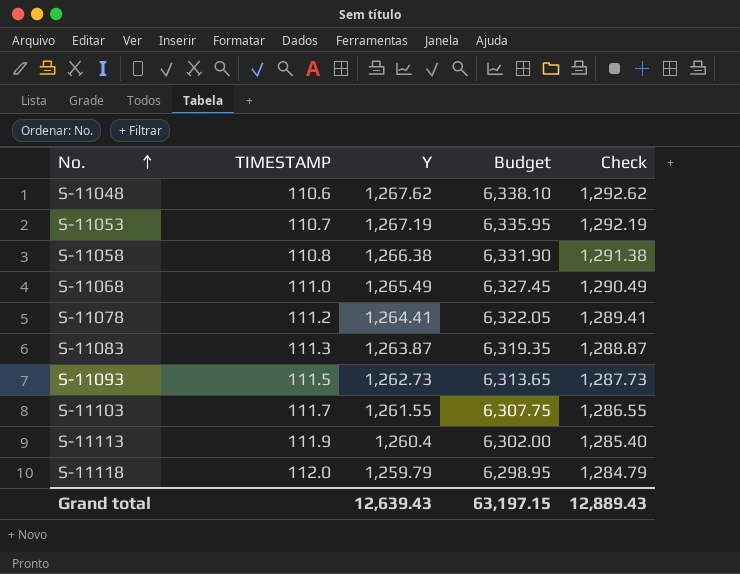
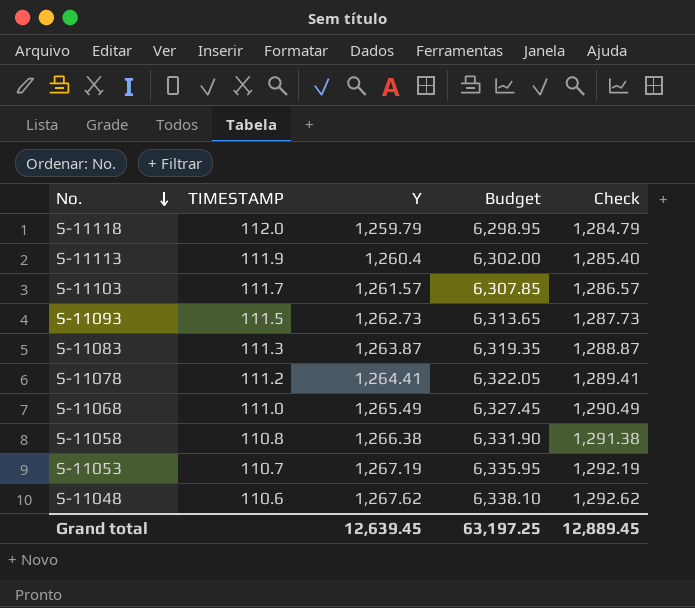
row order: No. ascending -> No. descending
S-11103 | Y: 1,261.55 -> 1,261.57
S-11103 | Budget: 6,307.75 -> 6,307.85
S-11103 | Check: 1,286.55 -> 1,286.57
Grand total | Y: 12,639.43 -> 12,639.45
Grand total | Budget: 63,197.15 -> 63,197.25
Grand total | Check: 12,889.43 -> 12,889.45

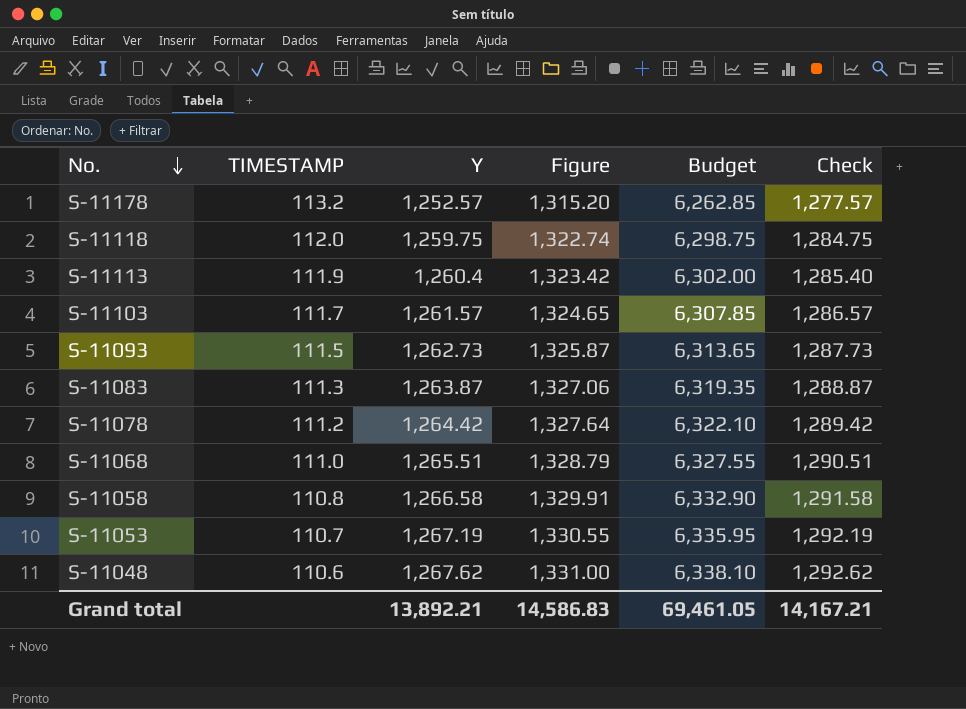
column Figure | formula: none -> [Y] * 1.05
row S-11178: none -> 113.2 | 1,252.57 | 1,315.20 | 6,262.85 | 1,277.57
S-11118 | Y: 1,259.79 -> 1,259.75
S-11118 | Budget: 6,298.95 -> 6,298.75
S-11118 | Check: 1,284.79 -> 1,284.75
S-11078 | Y: 1,264.41 -> 1,264.42
S-11078 | Budget: 6,322.05 -> 6,322.10
S-11078 | Check: 1,289.41 -> 1,289.42
S-11068 | Y: 1,265.49 -> 1,265.51
S-11068 | Budget: 6,327.45 -> 6,327.55
S-11068 | Check: 1,290.49 -> 1,290.51
S-11058 | Y: 1,266.38 -> 1,266.58
S-11058 | Budget: 6,331.90 -> 6,332.90
S-11058 | Check: 1,291.38 -> 1,291.58
Grand total | Y: 12,639.45 -> 13,892.21
Grand total | Budget: 63,197.25 -> 69,461.05
Grand total | Check: 12,889.45 -> 14,167.21

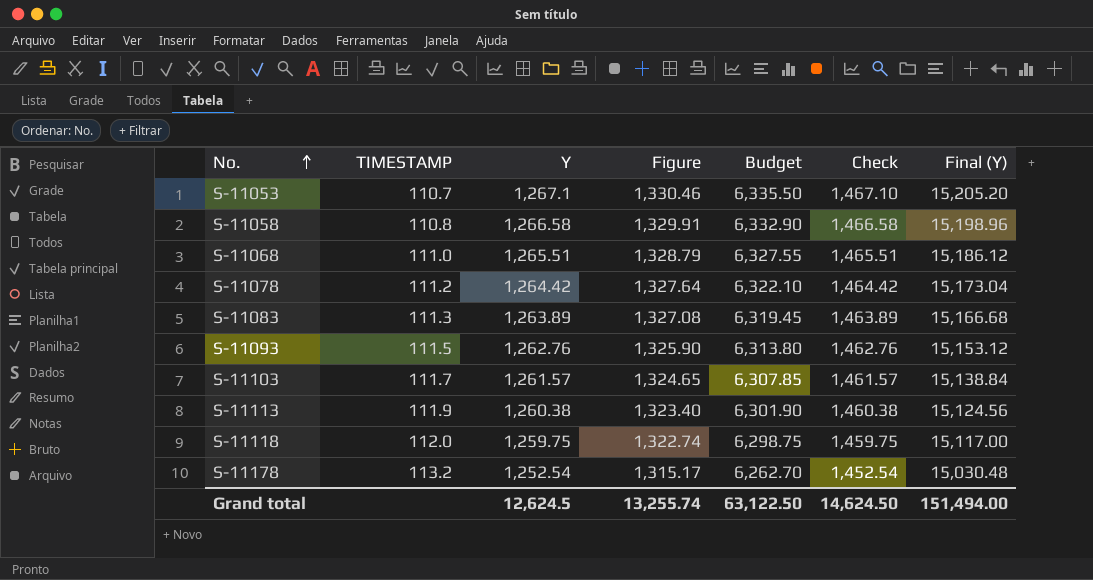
row order: No. descending -> No. ascending
column Check | formula: [Y] + 25 -> [Y] + 200
column Final (Y) | formula: none -> [Y] * 12
row S-11048: 110.6 | 1,267.62 | 1,331.00 | 6,338.10 | 1,292.62 -> none
S-11053 | Y: 1,267.19 -> 1,267.1
S-11053 | Figure: 1,330.55 -> 1,330.46
S-11053 | Budget: 6,335.95 -> 6,335.50
S-11083 | Y: 1,263.87 -> 1,263.89
S-11083 | Figure: 1,327.06 -> 1,327.08
S-11083 | Budget: 6,319.35 -> 6,319.45
S-11093 | Y: 1,262.73 -> 1,262.76
S-11093 | Figure: 1,325.87 -> 1,325.90
S-11093 | Budget: 6,313.65 -> 6,313.80
S-11113 | Y: 1,260.4 -> 1,260.38
S-11113 | Figure: 1,323.42 -> 1,323.40
S-11113 | Budget: 6,302.00 -> 6,301.90
S-11178 | Y: 1,252.57 -> 1,252.54
S-11178 | Figure: 1,315.20 -> 1,315.17
S-11178 | Budget: 6,262.85 -> 6,262.70
Grand total | Y: 13,892.21 -> 12,624.5
Grand total | Figure: 14,586.83 -> 13,255.74
Grand total | Budget: 69,461.05 -> 63,122.50
Grand total | Check: 14,167.21 -> 14,624.50

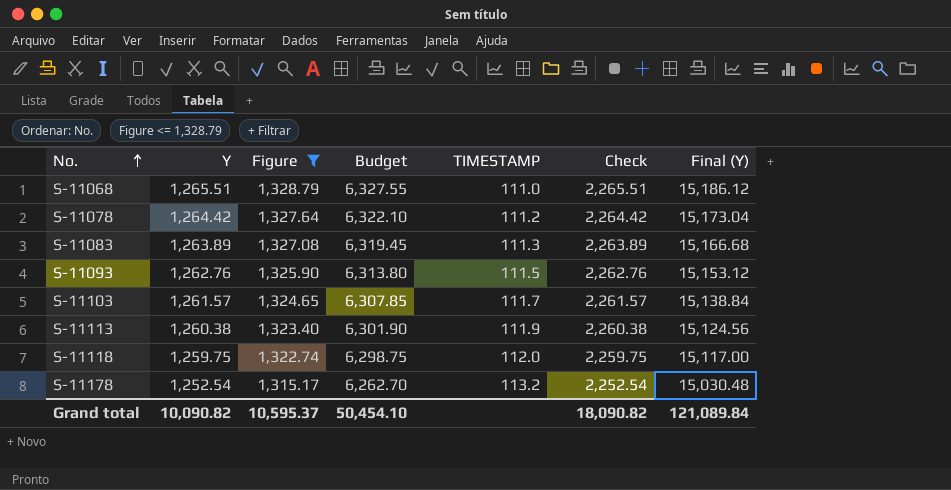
filter: none -> Figure <= 1,328.79
column TIMESTAMP | position: 2 -> 5
column Check | formula: [Y] + 200 -> [Y] + 1000
Grand total | Y: 12,624.5 -> 10,090.82
Grand total | Figure: 13,255.74 -> 10,595.37
Grand total | Budget: 63,122.50 -> 50,454.10
Grand total | Check: 14,624.50 -> 18,090.82
Grand total | Final (Y): 151,494.00 -> 121,089.84

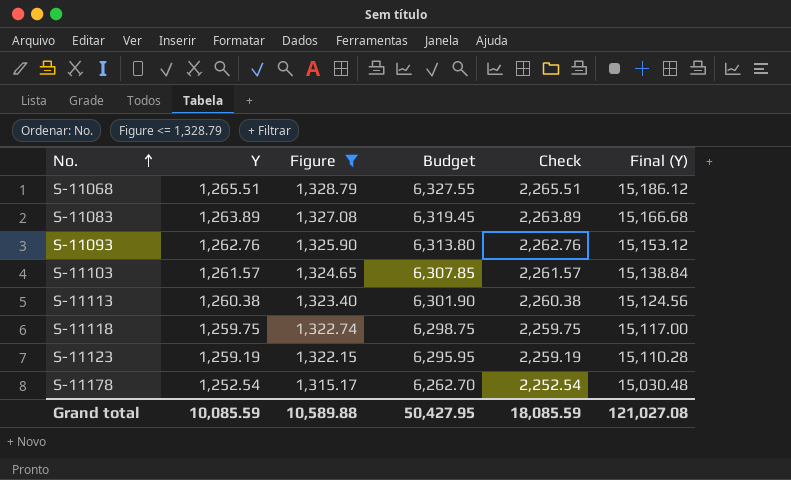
column TIMESTAMP | position: 5 -> none
row S-11078: 1,264.42 | 1,327.64 | 6,322.10 | 111.2 | 2,264.42 | 15,173.04 -> none
row S-11123: none -> 1,259.19 | 1,322.15 | 6,295.95 | 2,259.19 | 15,110.28
Grand total | Y: 10,090.82 -> 10,085.59
Grand total | Figure: 10,595.37 -> 10,589.88
Grand total | Budget: 50,454.10 -> 50,427.95
Grand total | Check: 18,090.82 -> 18,085.59
Grand total | Final (Y): 121,089.84 -> 121,027.08

